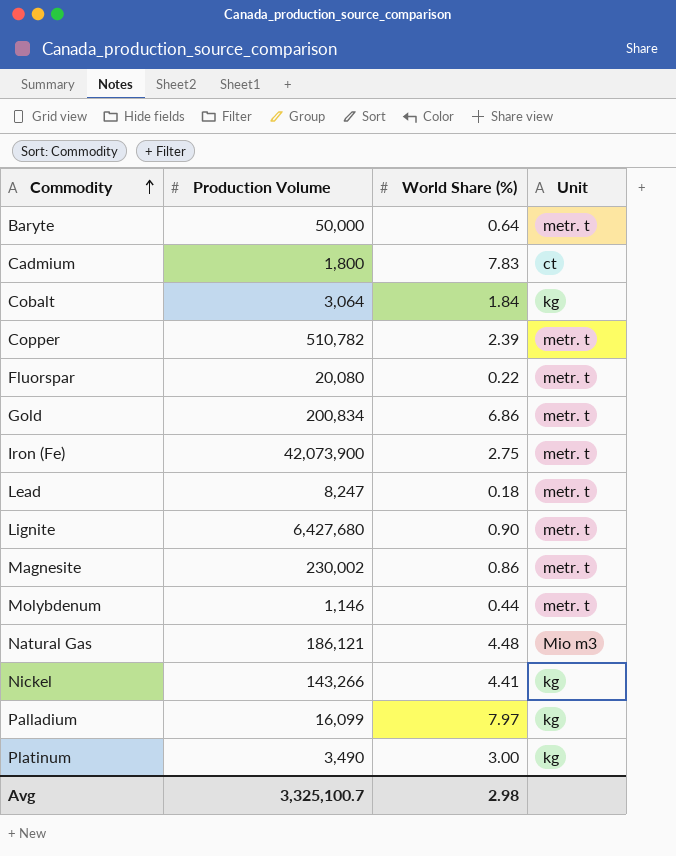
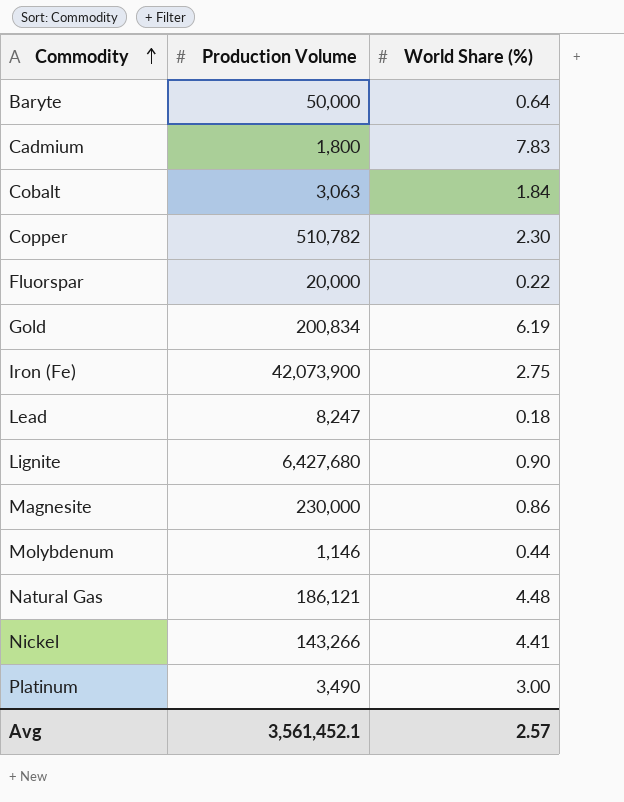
column Unit | position: 4 -> none
row Palladium: 16,099 | 7.97 | kg -> none
Cobalt | Production Volume: 3,064 -> 3,063
Copper | World Share (%): 2.39 -> 2.30
Fluorspar | Production Volume: 20,080 -> 20,000
Gold | World Share (%): 6.86 -> 6.19
Magnesite | Production Volume: 230,002 -> 230,000
Avg | Production Volume: 3,325,100.7 -> 3,561,452.1
Avg | World Share (%): 2.98 -> 2.57

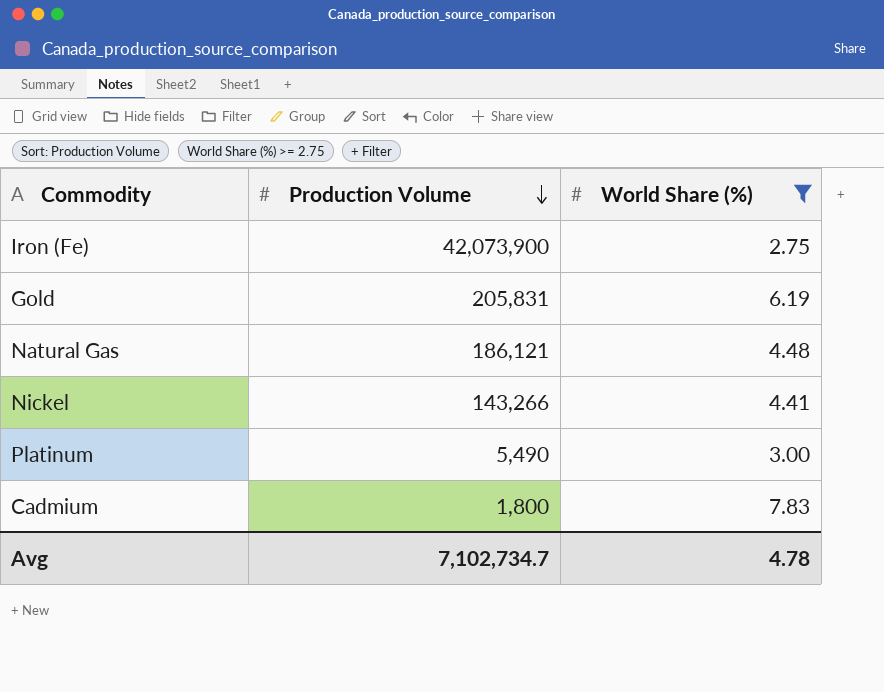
filter: none -> World Share (%) >= 2.75
row order: Commodity ascending -> Production Volume descending
Gold | Production Volume: 200,834 -> 205,831
Platinum | Production Volume: 3,490 -> 5,490
Avg | Production Volume: 3,561,452.1 -> 7,102,734.7
Avg | World Share (%): 2.57 -> 4.78

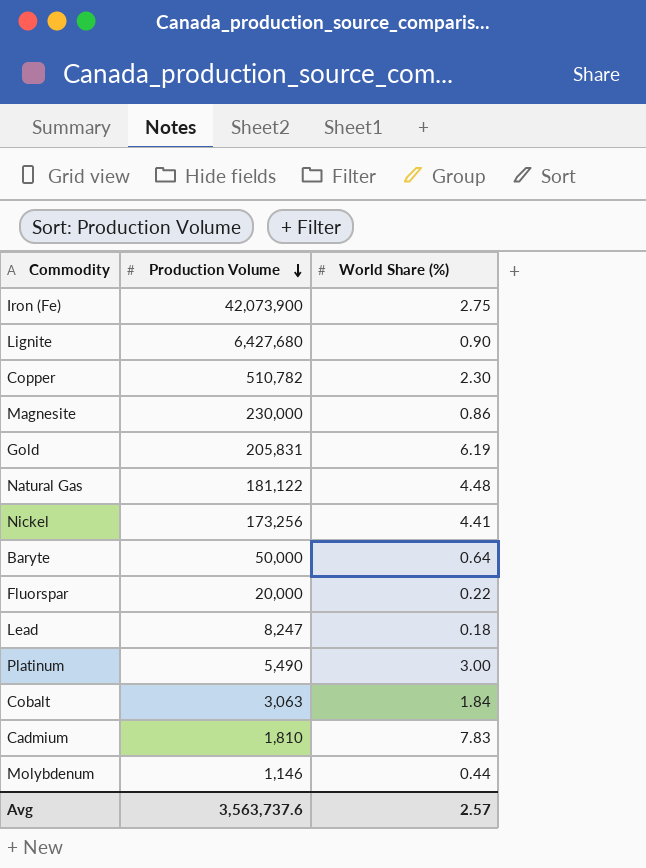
filter: World Share (%) >= 2.75 -> none
Natural Gas | Production Volume: 186,121 -> 181,122
Nickel | Production Volume: 143,266 -> 173,256
Cadmium | Production Volume: 1,800 -> 1,810
Avg | Production Volume: 7,102,734.7 -> 3,563,737.6
Avg | World Share (%): 4.78 -> 2.57

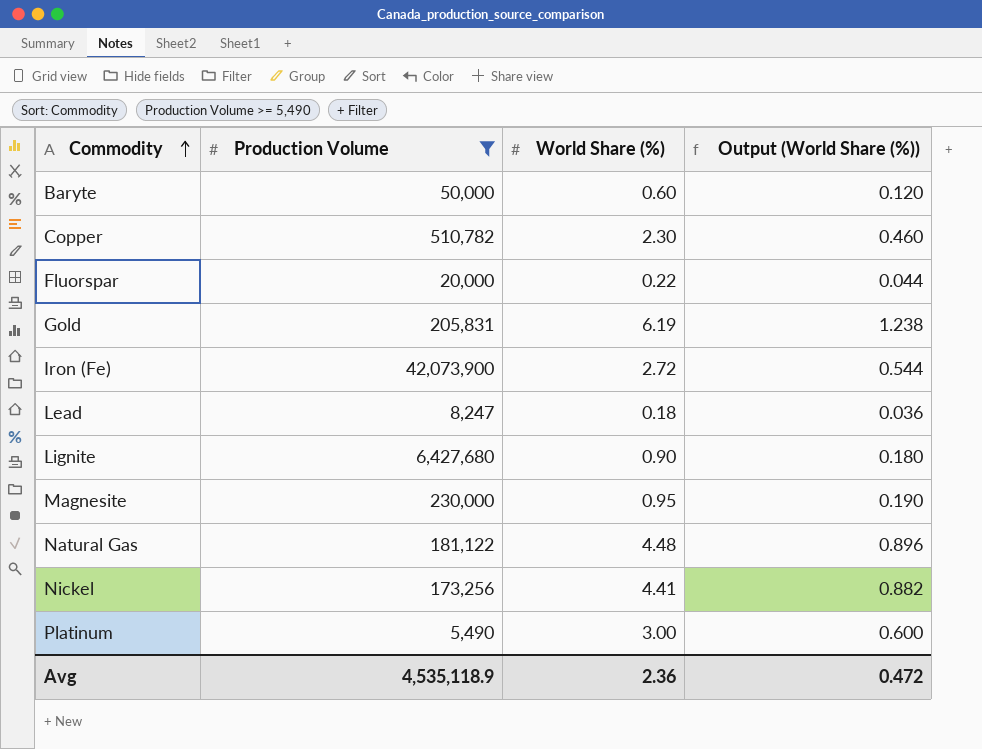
filter: none -> Production Volume >= 5,490
row order: Production Volume descending -> Commodity ascending
column Output (World Share (%)) | formula: none -> [World Share (%)] * 0.2
Baryte | World Share (%): 0.64 -> 0.60
Iron (Fe) | World Share (%): 2.75 -> 2.72
Magnesite | World Share (%): 0.86 -> 0.95
Avg | Production Volume: 3,563,737.6 -> 4,535,118.9
Avg | World Share (%): 2.57 -> 2.36

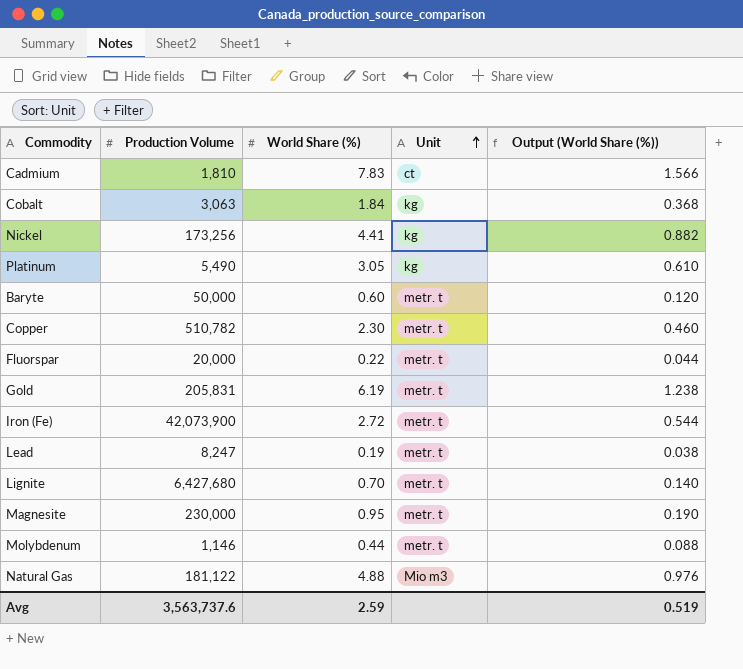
filter: Production Volume >= 5,490 -> none
row order: Commodity ascending -> Unit ascending
column Unit | position: none -> 4
Platinum | World Share (%): 3.00 -> 3.05
Platinum | Output (World Share (%)): 0.600 -> 0.610
Lead | World Share (%): 0.18 -> 0.19
Lead | Output (World Share (%)): 0.036 -> 0.038
Lignite | World Share (%): 0.90 -> 0.70
Lignite | Output (World Share (%)): 0.180 -> 0.140
Natural Gas | World Share (%): 4.48 -> 4.88
Natural Gas | Output (World Share (%)): 0.896 -> 0.976
Avg | Production Volume: 4,535,118.9 -> 3,563,737.6
Avg | World Share (%): 2.36 -> 2.59
Avg | Output (World Share (%)): 0.472 -> 0.519

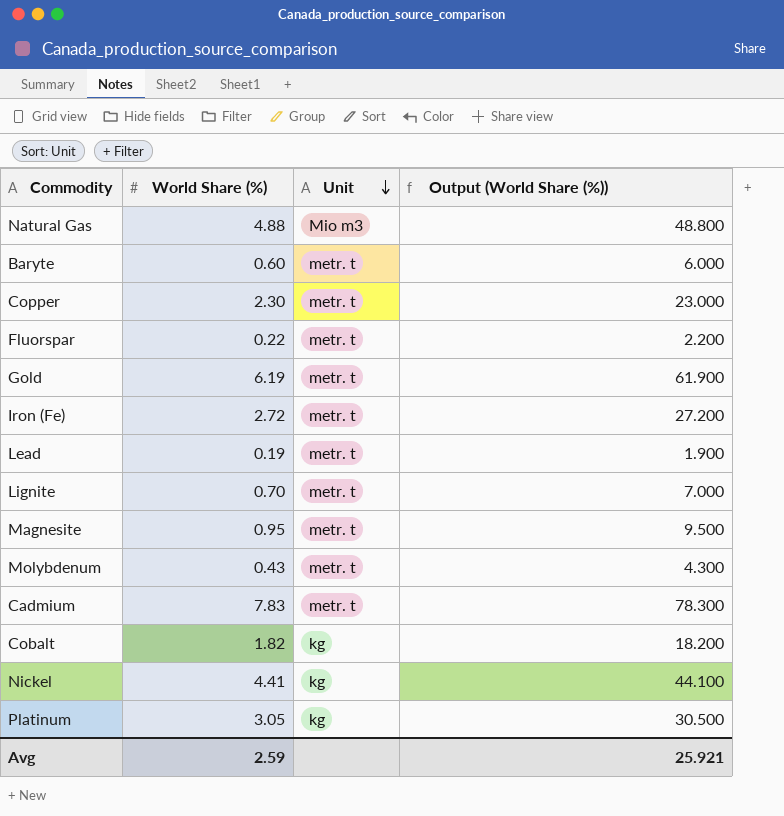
row order: Unit ascending -> Unit descending
column Production Volume | position: 2 -> none
column Output (World Share (%)) | formula: [World Share (%)] * 0.2 -> [World Share (%)] * 10
Molybdenum | World Share (%): 0.44 -> 0.43
Cadmium | Unit: ct -> metr. t
Cobalt | World Share (%): 1.84 -> 1.82
Avg | Output (World Share (%)): 0.519 -> 25.921

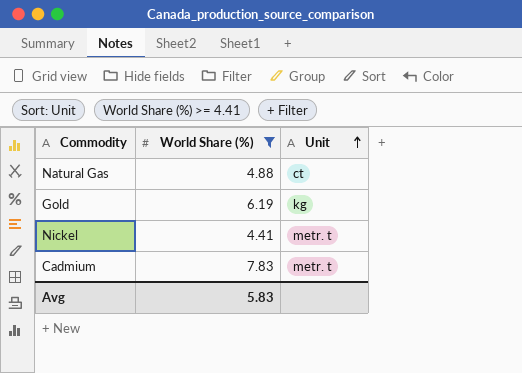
filter: none -> World Share (%) >= 4.41
row order: Unit descending -> Unit ascending
column Output (World Share (%)) | formula: [World Share (%)] * 10 -> none
Natural Gas | Unit: Mio m3 -> ct
Gold | Unit: metr. t -> kg
Nickel | Unit: kg -> metr. t
Avg | World Share (%): 2.59 -> 5.83

